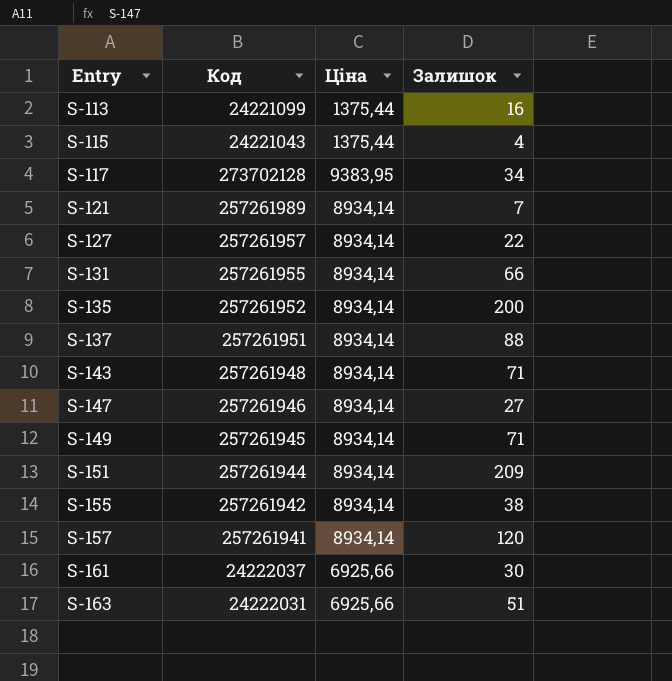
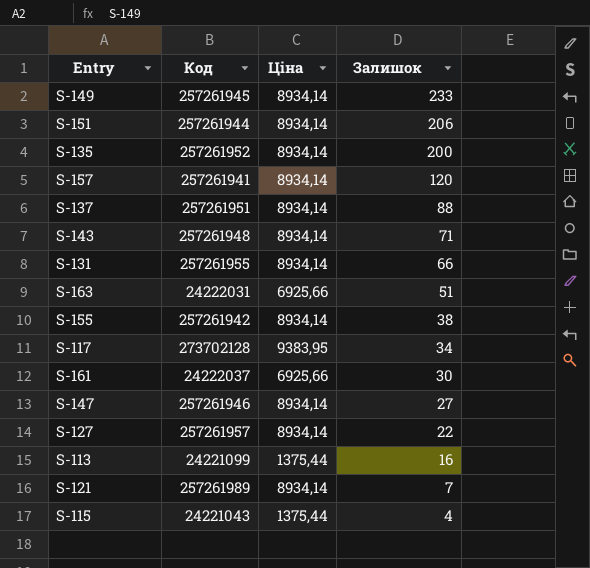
row order: Entry ascending -> Залишок descending
S-149 | Залишок: 71 -> 233
S-151 | Залишок: 209 -> 206

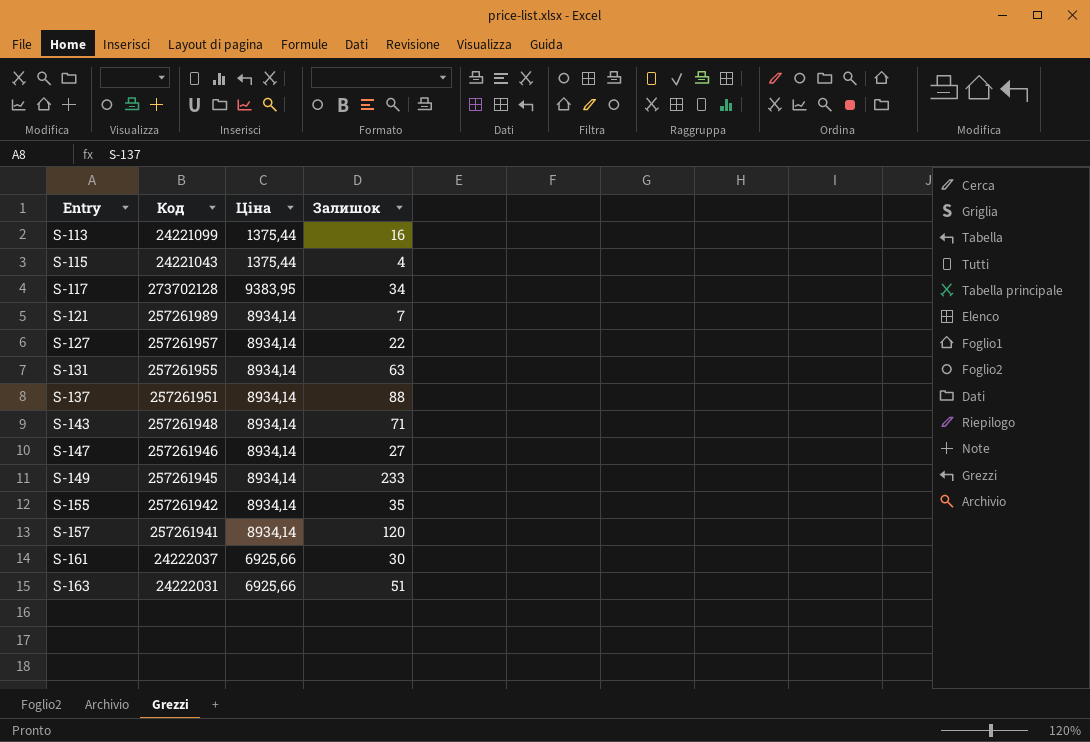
row order: Залишок descending -> Entry ascending
row S-151: 257261944 | 8934,14 | 206 -> none
row S-135: 257261952 | 8934,14 | 200 -> none
S-131 | Залишок: 66 -> 63
S-155 | Залишок: 38 -> 35

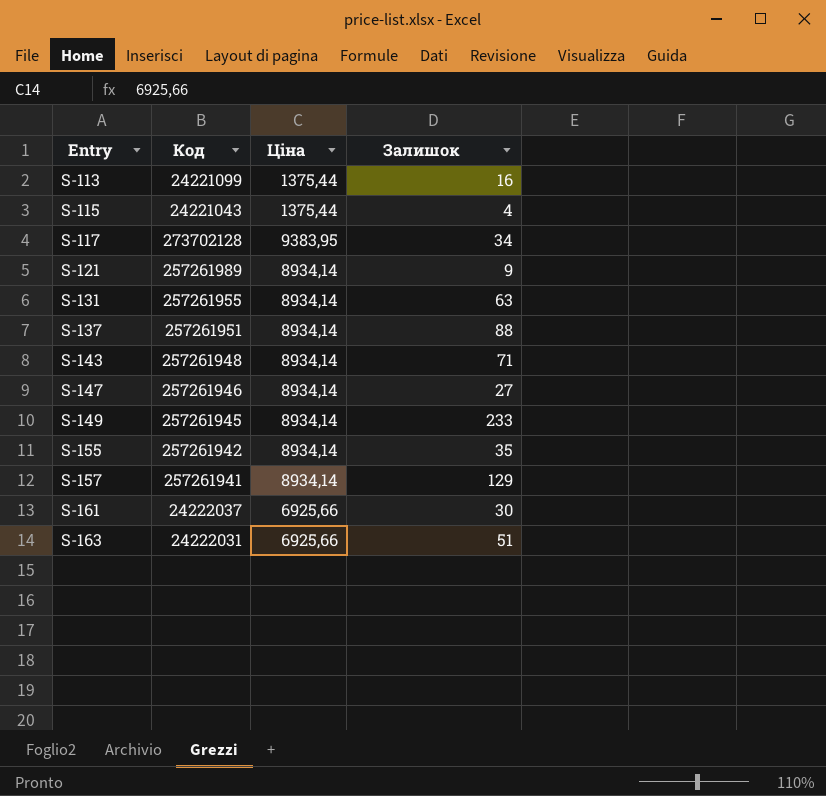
row S-127: 257261957 | 8934,14 | 22 -> none
S-121 | Залишок: 7 -> 9
S-157 | Залишок: 120 -> 129

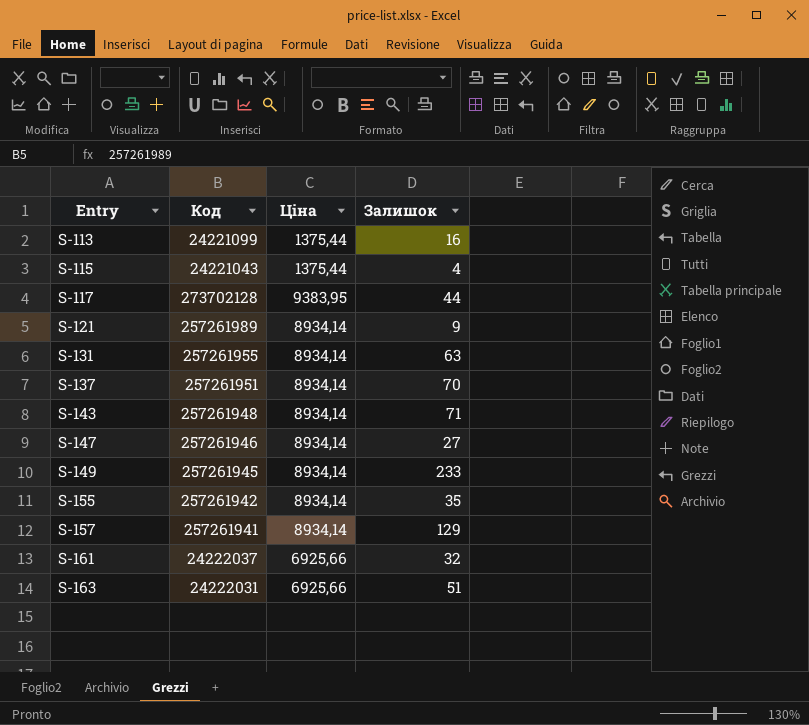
S-117 | Залишок: 34 -> 44
S-137 | Залишок: 88 -> 70
S-161 | Залишок: 30 -> 32

